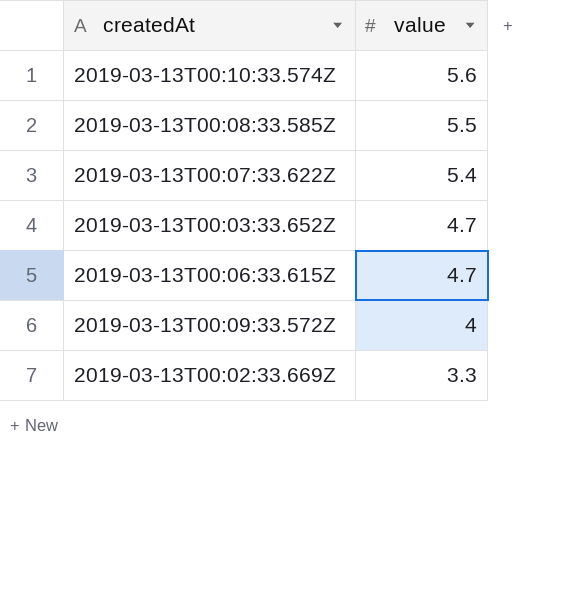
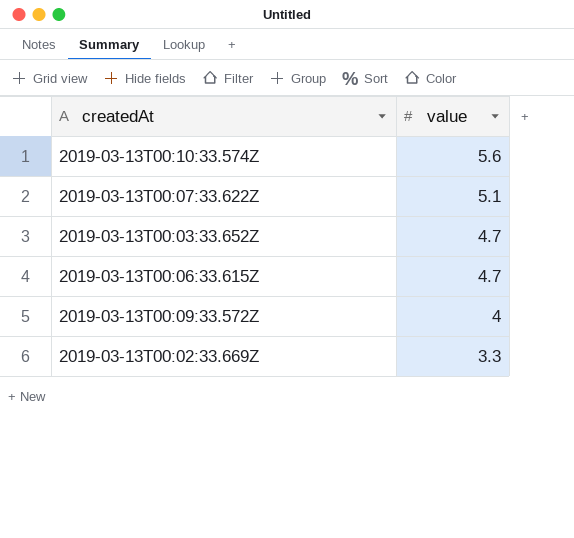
row 2019-03-13T00:08:33.585Z: 5.5 -> none
2019-03-13T00:07:33.622Z | value: 5.4 -> 5.1

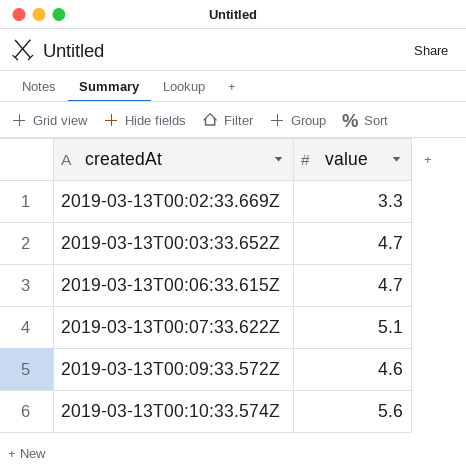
row order: value descending -> createdAt ascending
2019-03-13T00:09:33.572Z | value: 4 -> 4.6

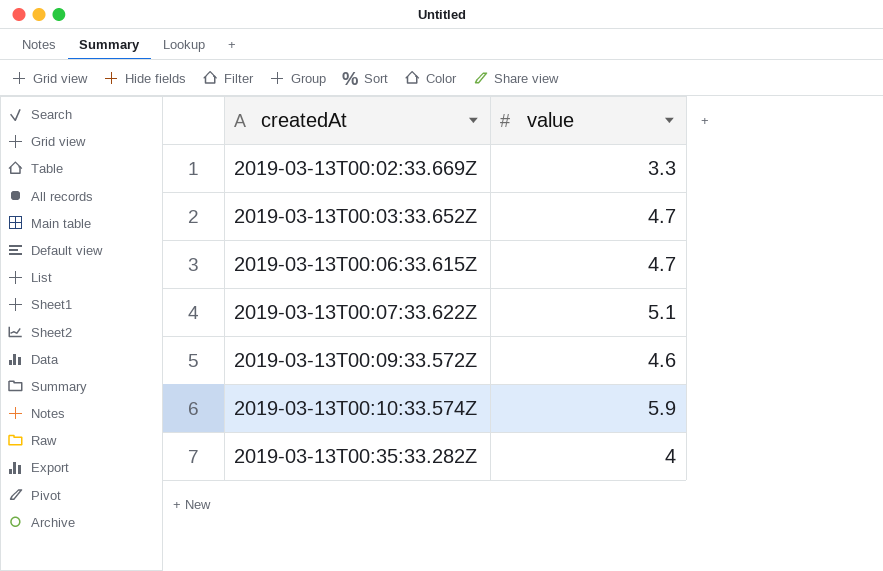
2019-03-13T00:10:33.574Z | value: 5.6 -> 5.9
row 2019-03-13T00:35:33.282Z: none -> 4

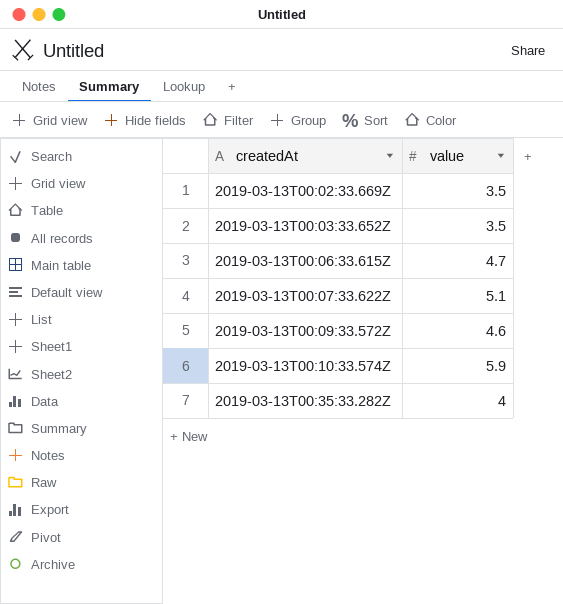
2019-03-13T00:02:33.669Z | value: 3.3 -> 3.5
2019-03-13T00:03:33.652Z | value: 4.7 -> 3.5

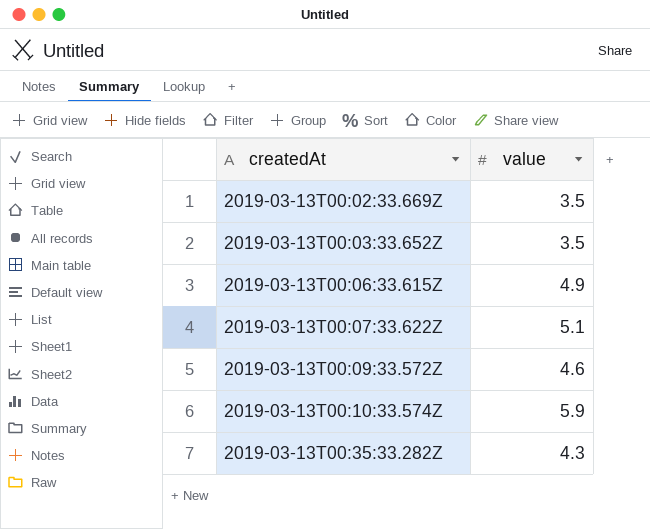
2019-03-13T00:06:33.615Z | value: 4.7 -> 4.9
2019-03-13T00:35:33.282Z | value: 4 -> 4.3

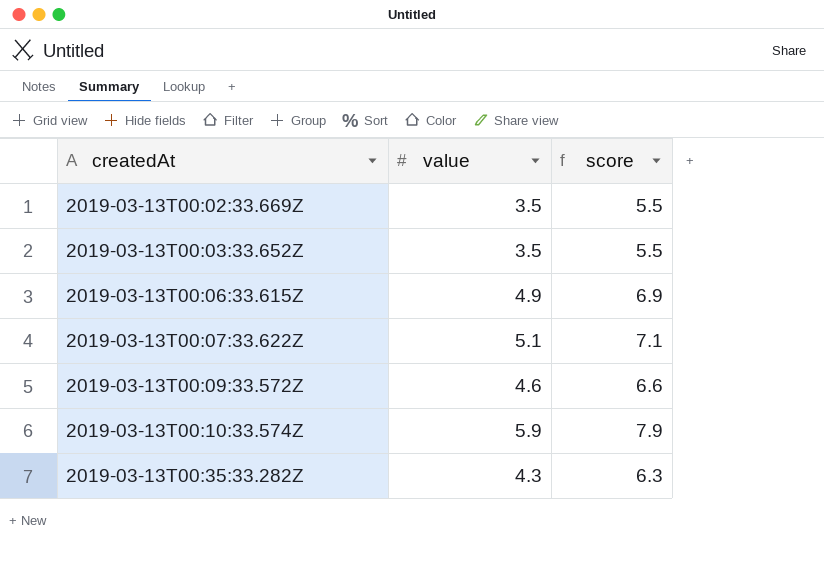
column score | formula: none -> [value] + 2

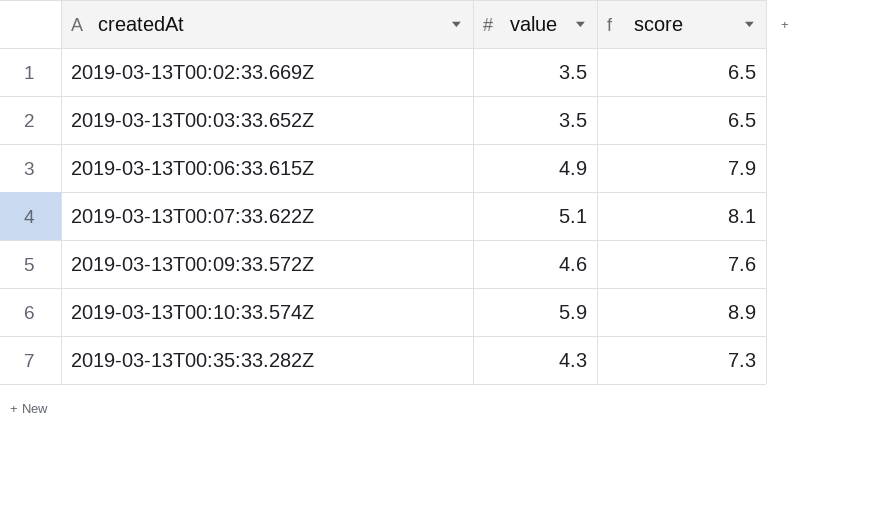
column score | formula: [value] + 2 -> [value] + 3

